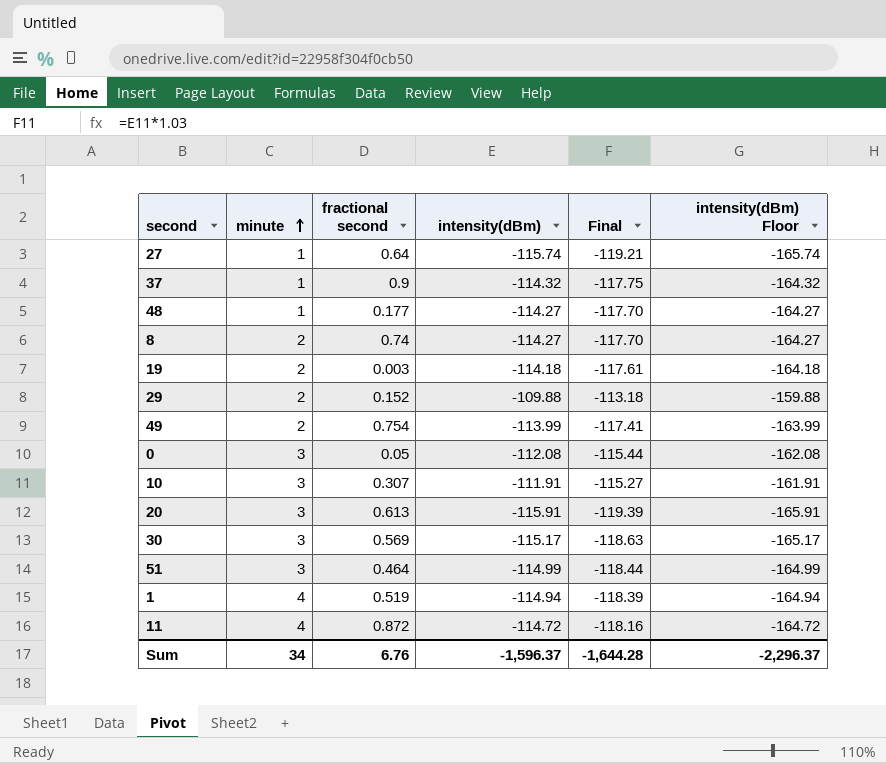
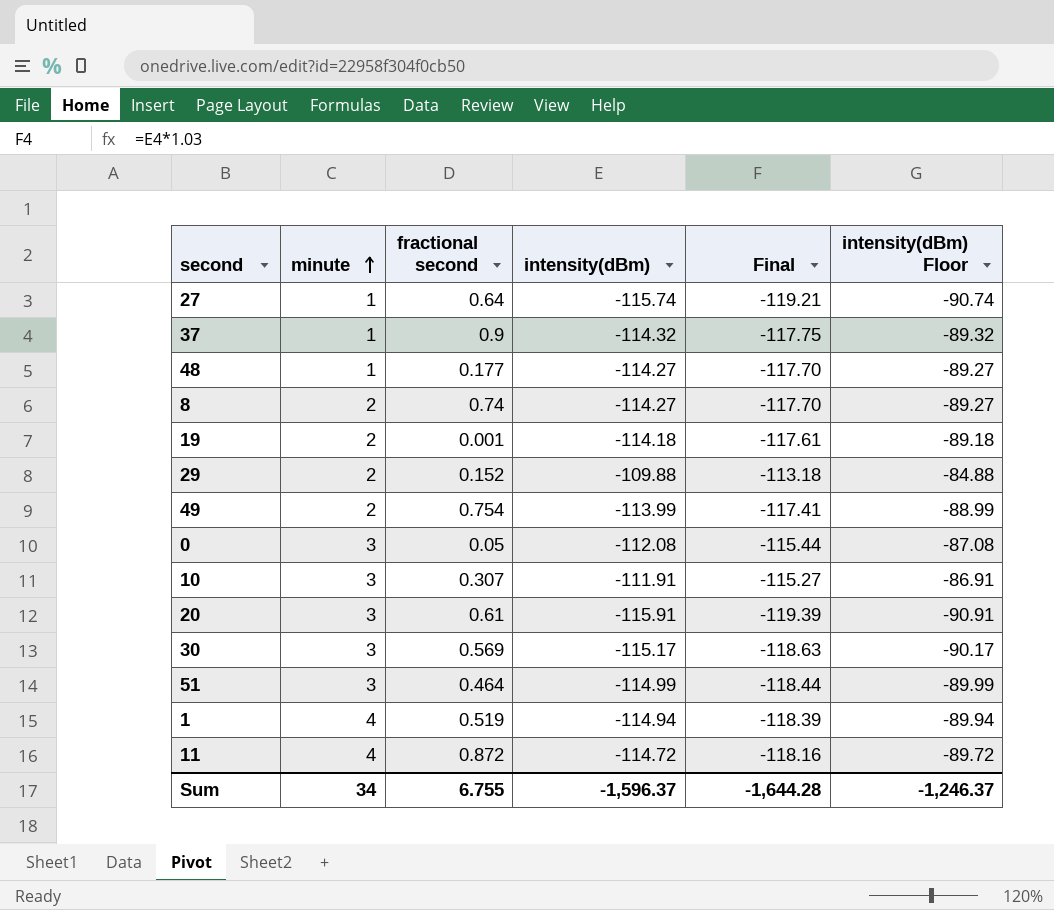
column intensity(dBm) Floor | formula: [intensity(dBm)] - 50 -> [intensity(dBm)] + 25
19 | fractional second: 0.003 -> 0.001
20 | fractional second: 0.613 -> 0.61
Sum | fractional second: 6.76 -> 6.755
Sum | intensity(dBm) Floor: -2,296.37 -> -1,246.37

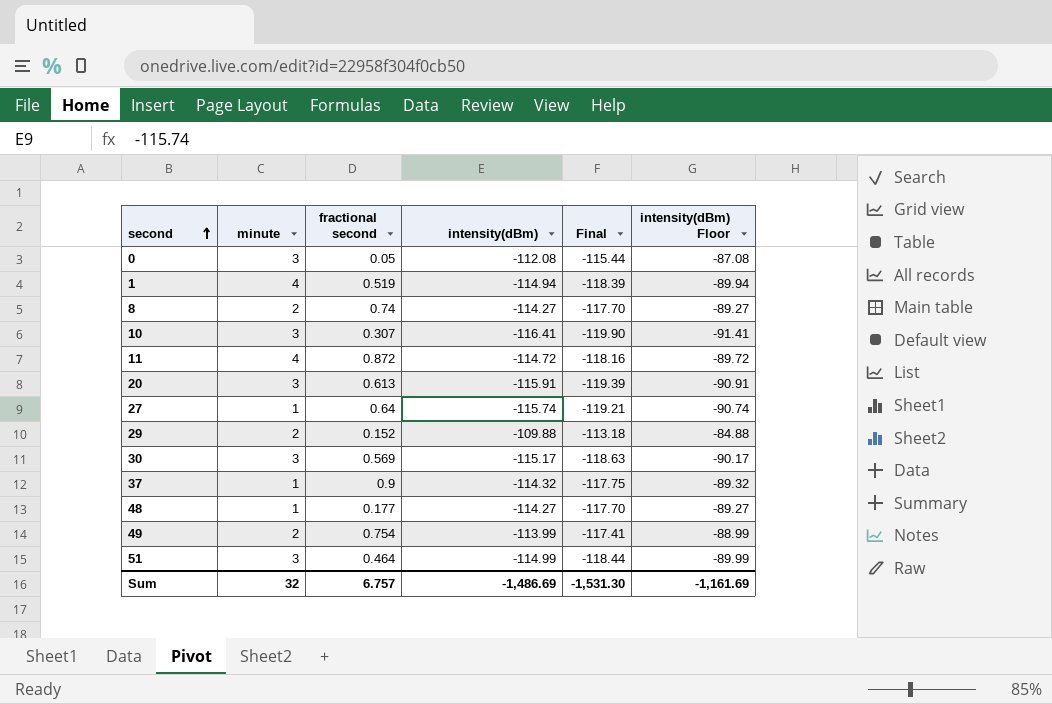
row order: minute ascending -> second ascending
row 19: 2 | 0.001 | -114.18 | -117.61 | -89.18 -> none
10 | intensity(dBm): -111.91 -> -116.41
10 | Final: -115.27 -> -119.90
10 | intensity(dBm) Floor: -86.91 -> -91.41
20 | fractional second: 0.61 -> 0.613
Sum | minute: 34 -> 32
Sum | fractional second: 6.755 -> 6.757
Sum | intensity(dBm): -1,596.37 -> -1,486.69
Sum | Final: -1,644.28 -> -1,531.30
Sum | intensity(dBm) Floor: -1,246.37 -> -1,161.69

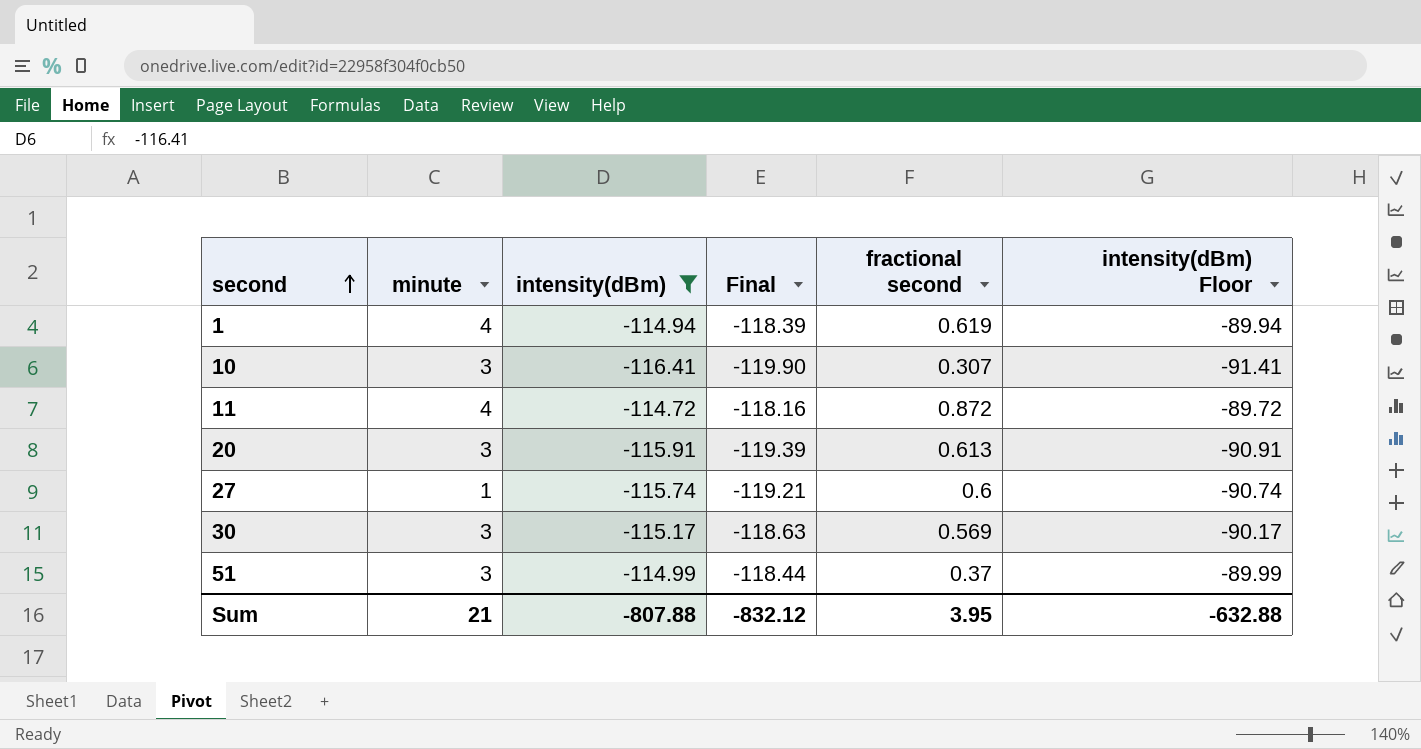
filter: none -> intensity(dBm) <= -114.72
column fractional second | position: 3 -> 5
1 | fractional second: 0.519 -> 0.619
27 | fractional second: 0.64 -> 0.6
51 | fractional second: 0.464 -> 0.37
Sum | minute: 32 -> 21
Sum | intensity(dBm): -1,486.69 -> -807.88
Sum | Final: -1,531.30 -> -832.12
Sum | fractional second: 6.757 -> 3.95
Sum | intensity(dBm) Floor: -1,161.69 -> -632.88

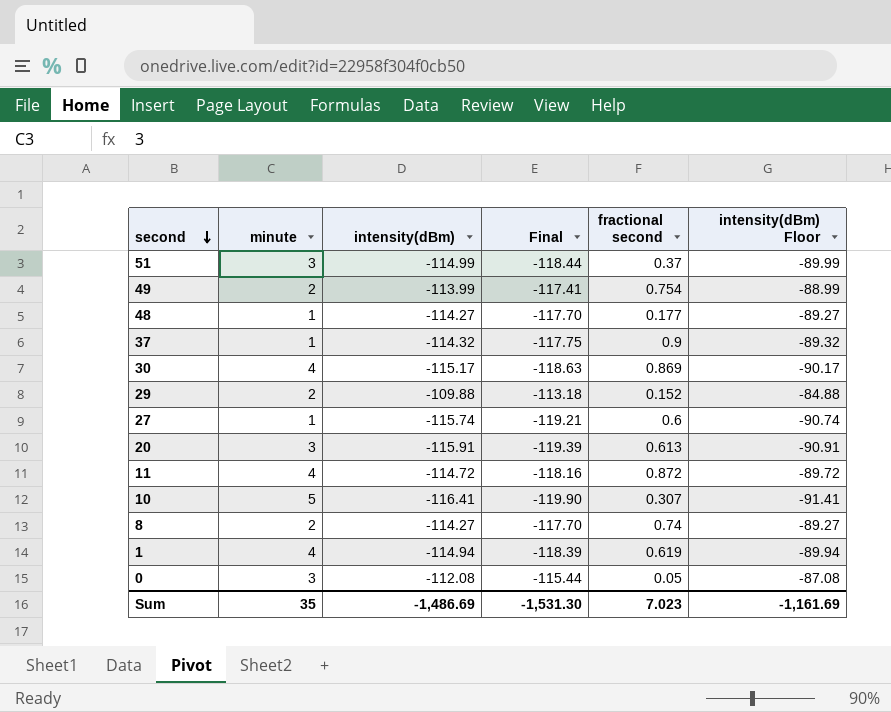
filter: intensity(dBm) <= -114.72 -> none
row order: second ascending -> second descending
30 | minute: 3 -> 4
30 | fractional second: 0.569 -> 0.869
10 | minute: 3 -> 5
Sum | minute: 21 -> 35
Sum | intensity(dBm): -807.88 -> -1,486.69
Sum | Final: -832.12 -> -1,531.30
Sum | fractional second: 3.95 -> 7.023
Sum | intensity(dBm) Floor: -632.88 -> -1,161.69

